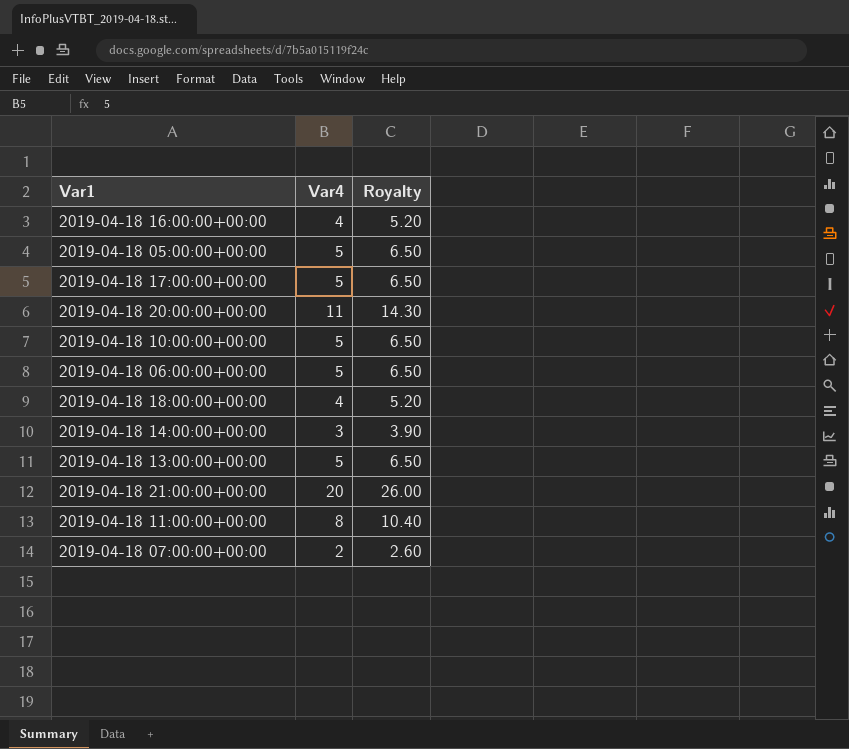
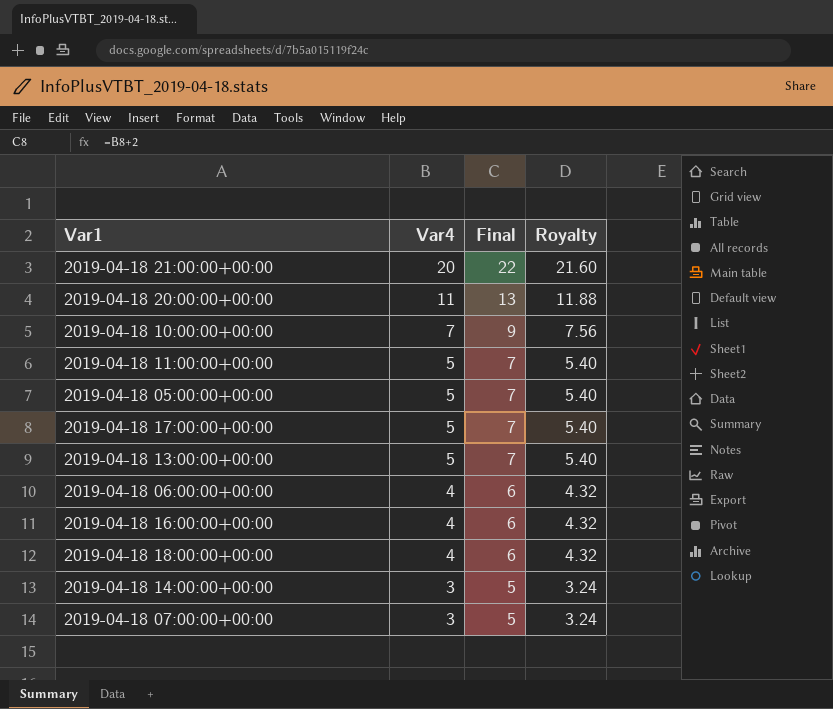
row order: none -> Var4 descending
column Final | formula: none -> [Var4] + 2
column Royalty | formula: [Var4] * 1.3 -> [Var4] * 1.08
2019-04-18 10:00:00+00:00 | Var4: 5 -> 7
2019-04-18 11:00:00+00:00 | Var4: 8 -> 5
2019-04-18 06:00:00+00:00 | Var4: 5 -> 4
2019-04-18 07:00:00+00:00 | Var4: 2 -> 3

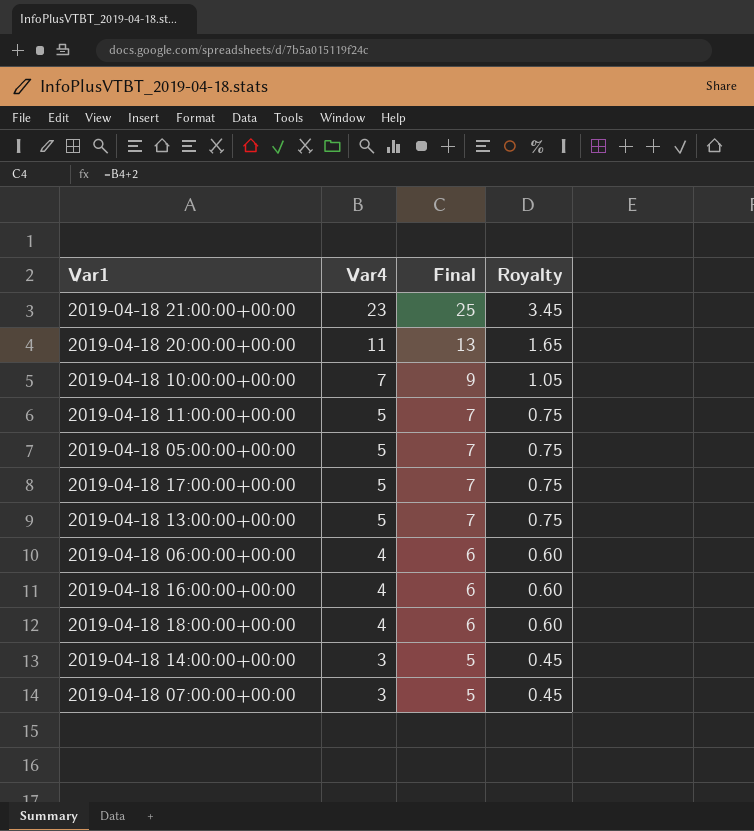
column Royalty | formula: [Var4] * 1.08 -> [Var4] * 0.15
2019-04-18 21:00:00+00:00 | Var4: 20 -> 23
2019-04-18 21:00:00+00:00 | Final: 22 -> 25

